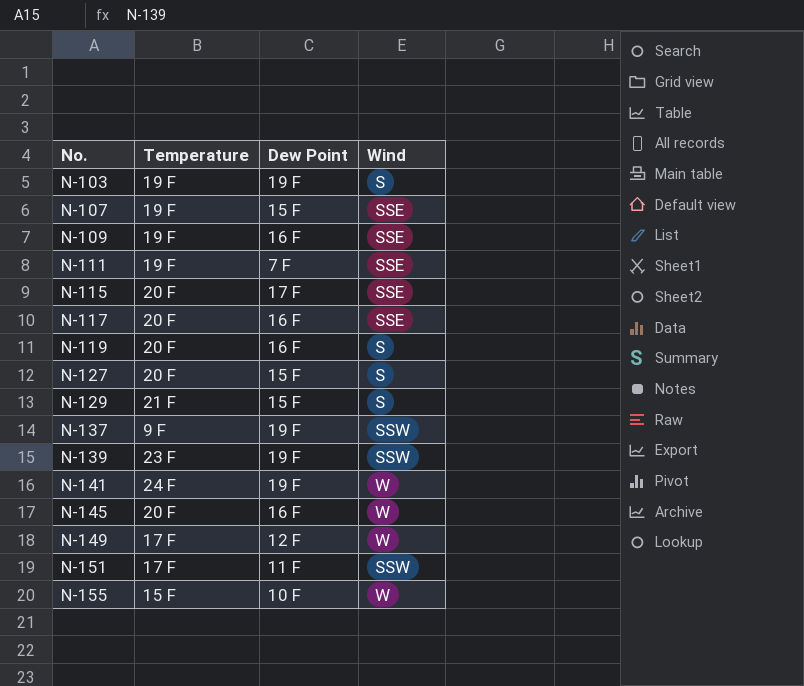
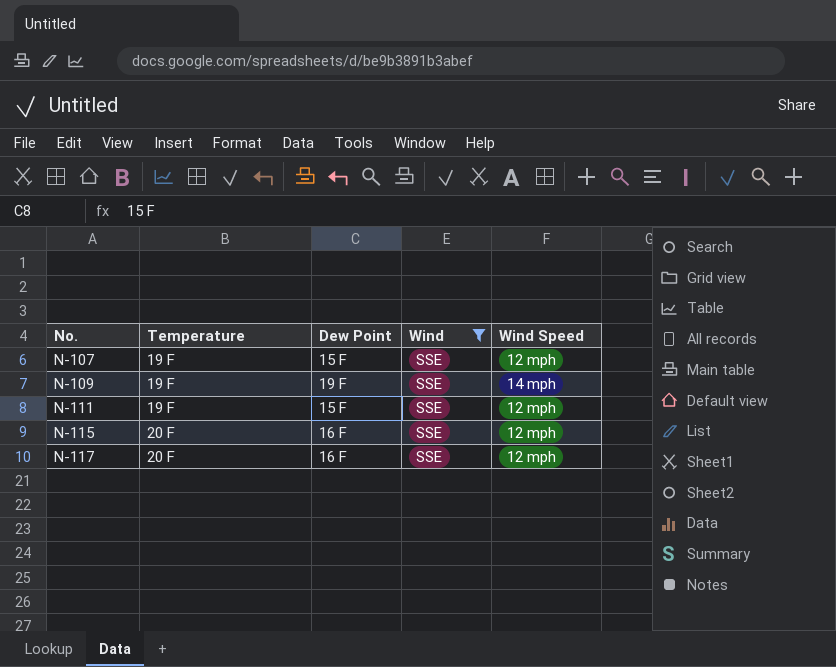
filter: none -> Wind = SSE
column Wind Speed | position: none -> 5
N-109 | Dew Point: 16 F -> 19 F
N-111 | Dew Point: 7 F -> 15 F
N-115 | Dew Point: 17 F -> 16 F

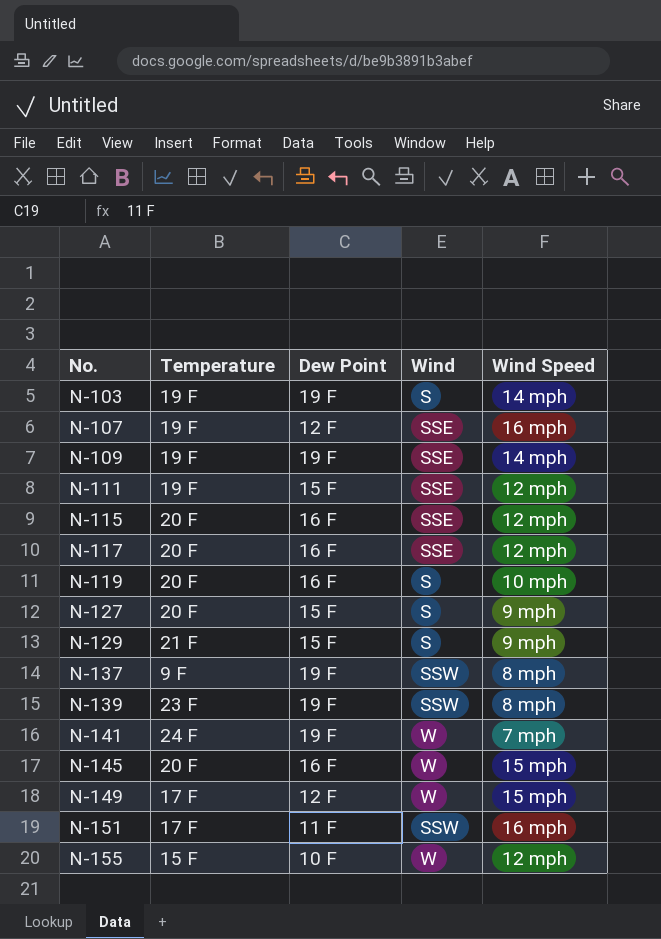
filter: Wind = SSE -> none
N-107 | Dew Point: 15 F -> 12 F
N-107 | Wind Speed: 12 mph -> 16 mph

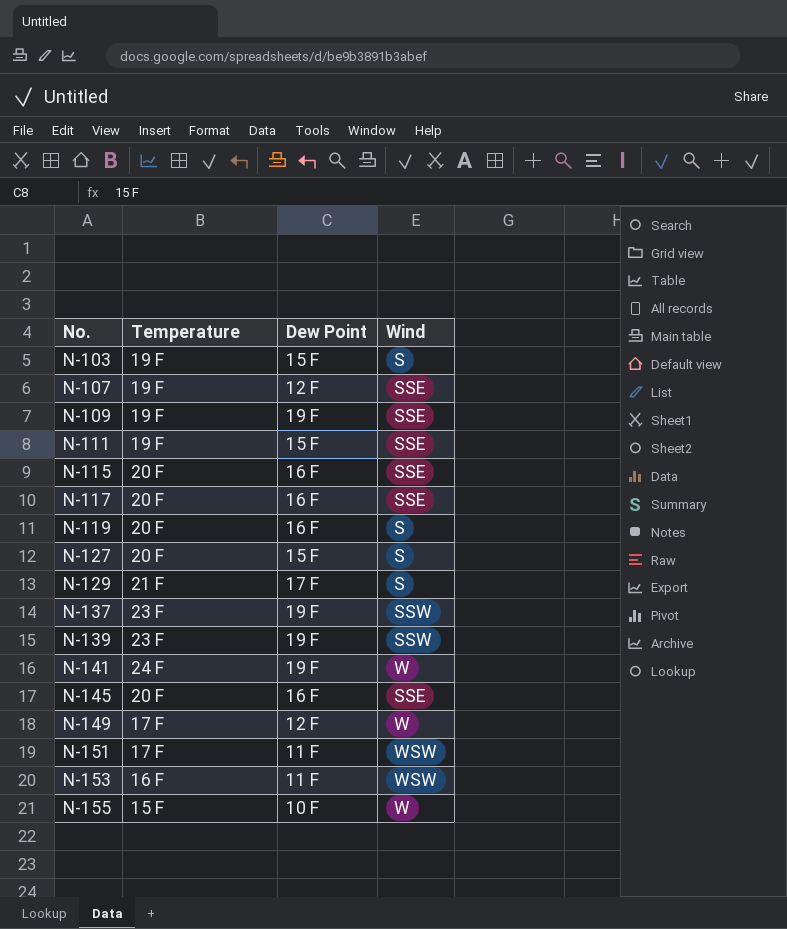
column Wind Speed | position: 5 -> none
N-103 | Dew Point: 19 F -> 15 F
N-129 | Dew Point: 15 F -> 17 F
N-137 | Temperature: 9 F -> 23 F
N-145 | Wind: W -> SSE
N-151 | Wind: SSW -> WSW
row N-153: none -> 16 F | 11 F | WSW

